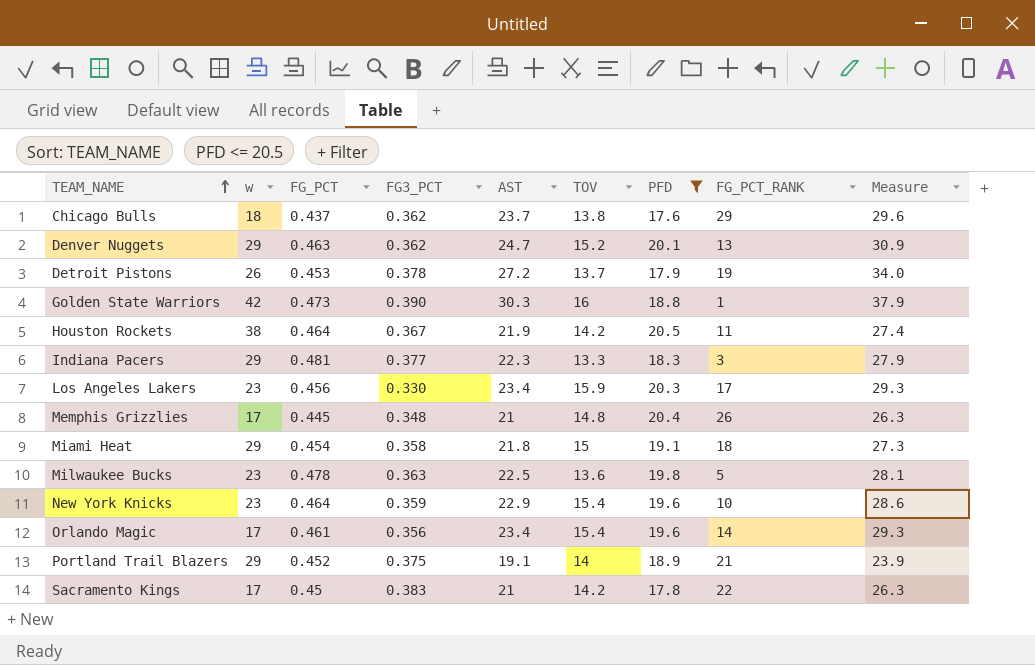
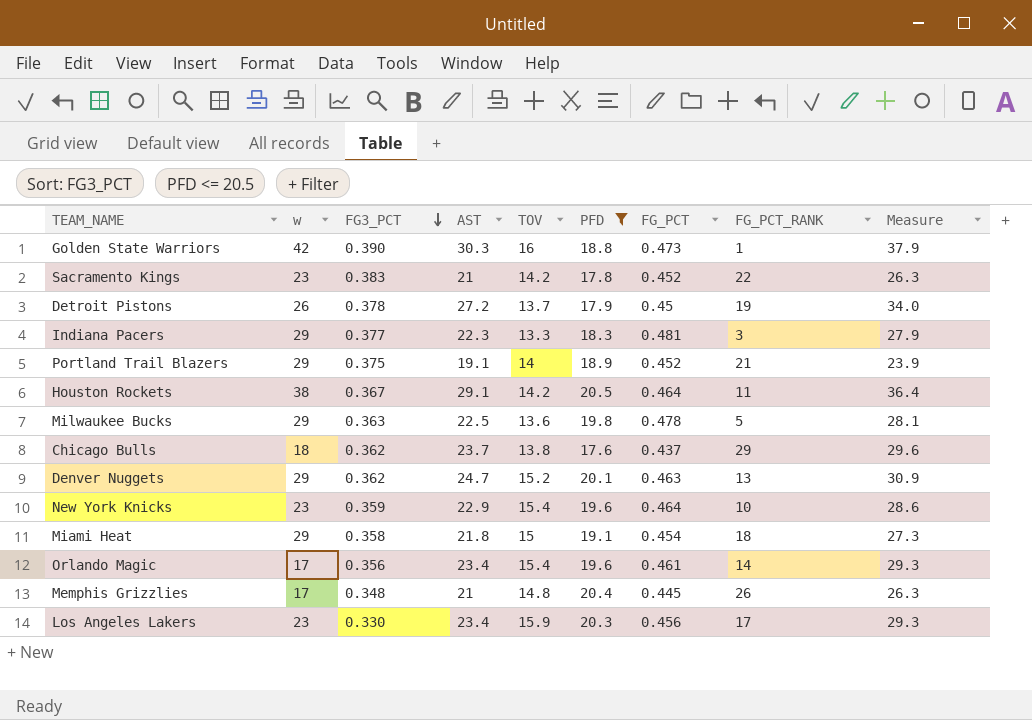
row order: TEAM_NAME ascending -> FG3_PCT descending
column FG_PCT | position: 3 -> 7
Sacramento Kings | w: 17 -> 23
Sacramento Kings | FG_PCT: 0.45 -> 0.452
Detroit Pistons | FG_PCT: 0.453 -> 0.45
Houston Rockets | AST: 21.9 -> 29.1
Houston Rockets | Measure: 27.4 -> 36.4
Milwaukee Bucks | w: 23 -> 29

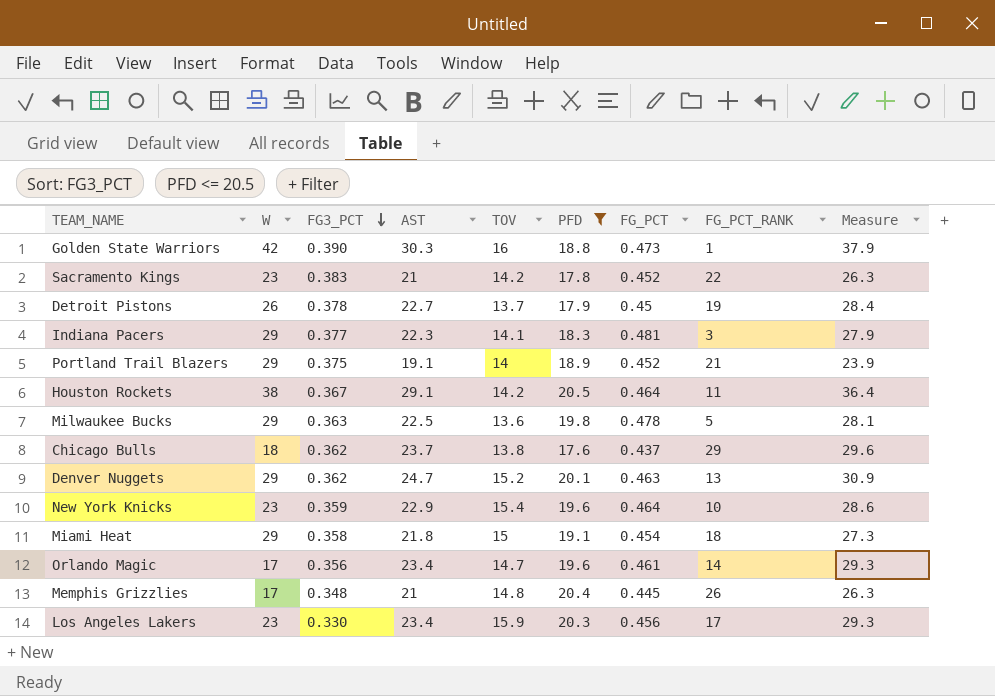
column name: w -> W
Detroit Pistons | AST: 27.2 -> 22.7
Detroit Pistons | Measure: 34.0 -> 28.4
Indiana Pacers | TOV: 13.3 -> 14.1
Orlando Magic | TOV: 15.4 -> 14.7

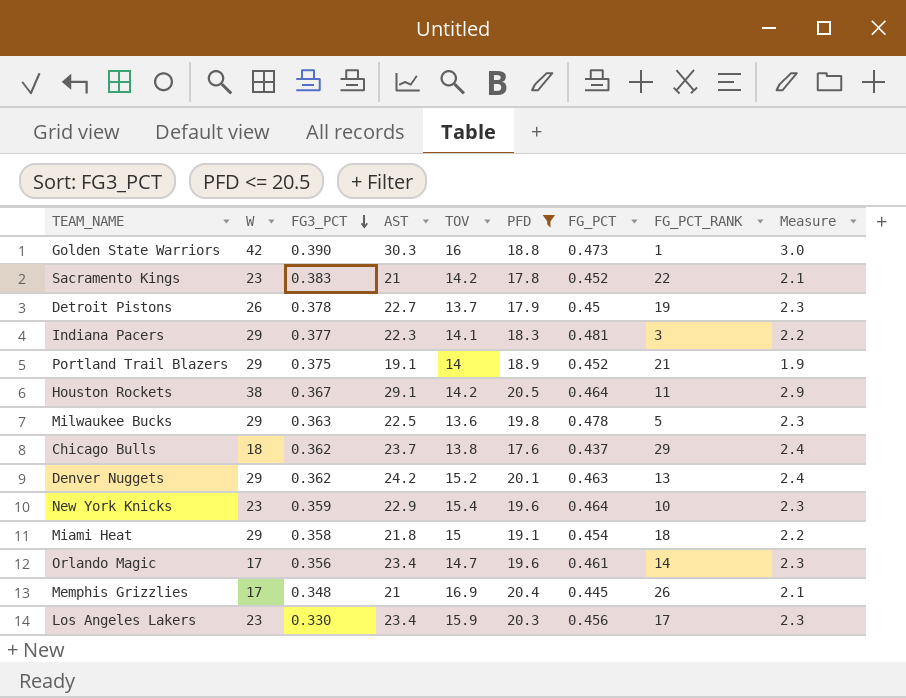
column Measure | formula: [AST] * 1.25 -> [AST] * 0.1
Denver Nuggets | AST: 24.7 -> 24.2
Memphis Grizzlies | TOV: 14.8 -> 16.9

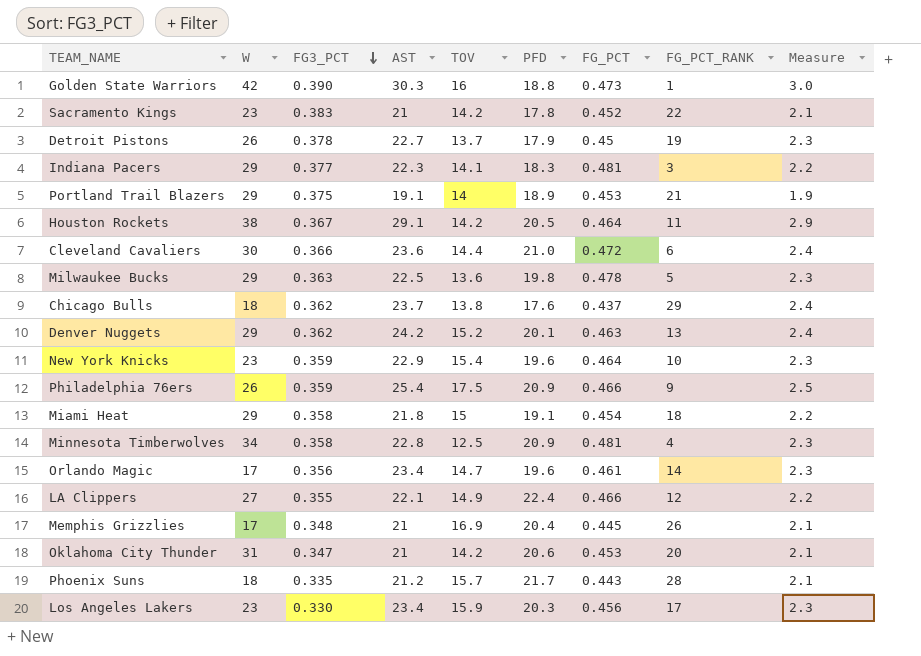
filter: PFD <= 20.5 -> none
Portland Trail Blazers | FG_PCT: 0.452 -> 0.453

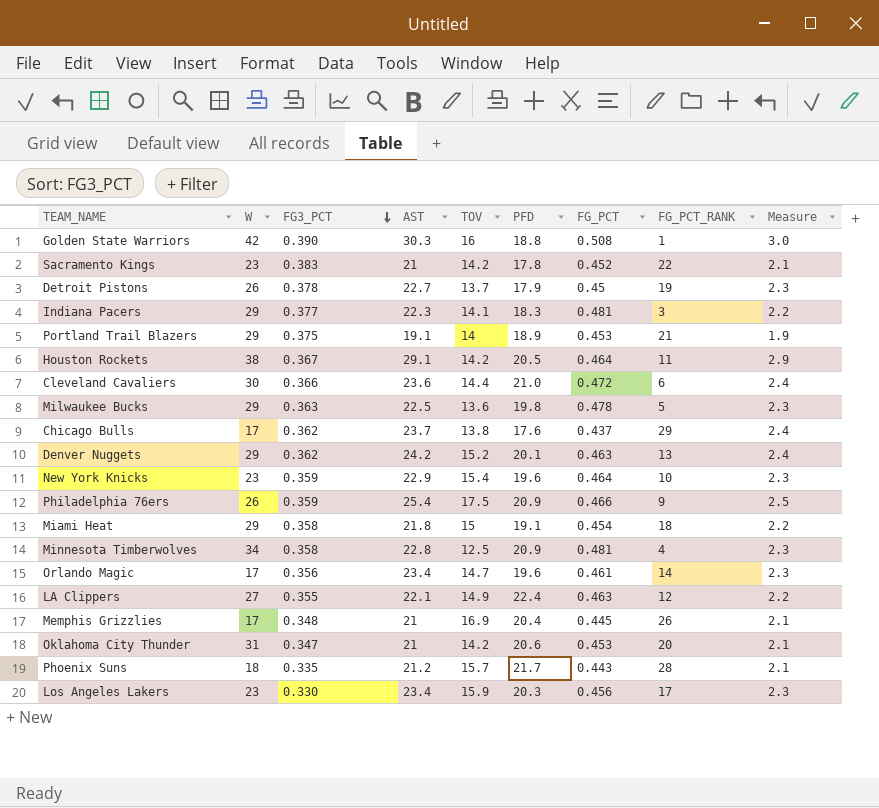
Golden State Warriors | FG_PCT: 0.473 -> 0.508
Chicago Bulls | W: 18 -> 17
LA Clippers | FG_PCT: 0.466 -> 0.463

